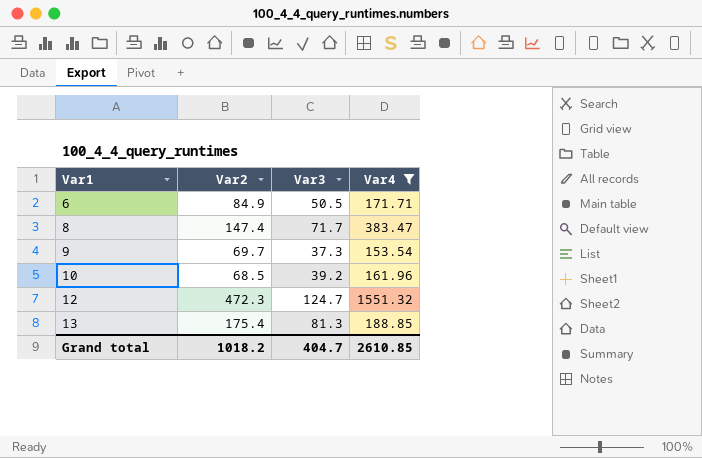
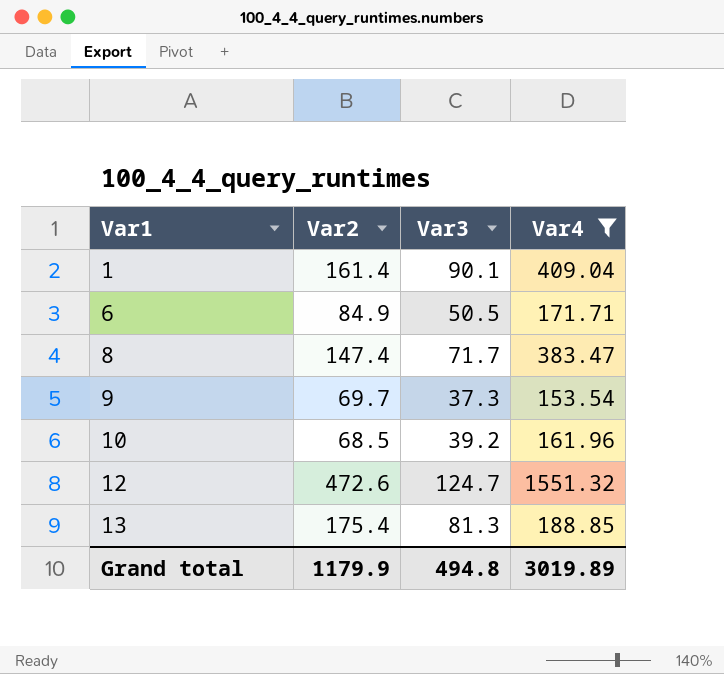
row 1: none -> 161.4 | 90.1 | 409.04
12 | Var2: 472.3 -> 472.6
Grand total | Var2: 1018.2 -> 1179.9
Grand total | Var3: 404.7 -> 494.8
Grand total | Var4: 2610.85 -> 3019.89

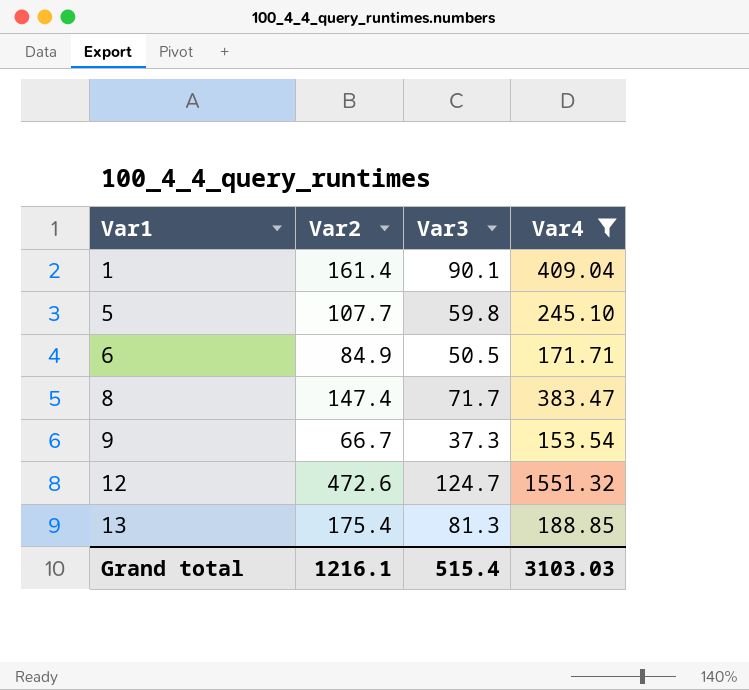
row 10: 68.5 | 39.2 | 161.96 -> none
row 5: none -> 107.7 | 59.8 | 245.10
9 | Var2: 69.7 -> 66.7
Grand total | Var2: 1179.9 -> 1216.1
Grand total | Var3: 494.8 -> 515.4
Grand total | Var4: 3019.89 -> 3103.03

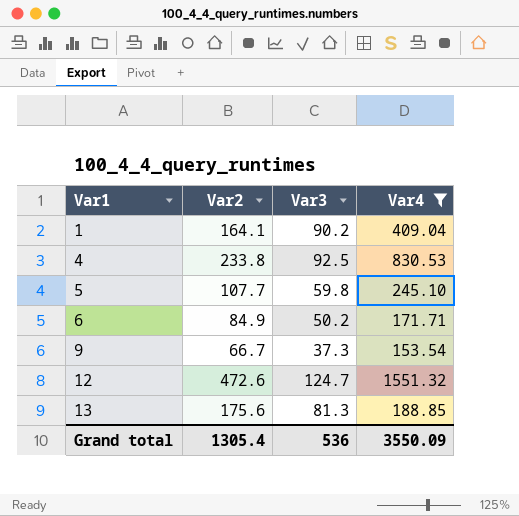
row 8: 147.4 | 71.7 | 383.47 -> none
1 | Var2: 161.4 -> 164.1
1 | Var3: 90.1 -> 90.2
row 4: none -> 233.8 | 92.5 | 830.53
6 | Var3: 50.5 -> 50.2
13 | Var2: 175.4 -> 175.6
Grand total | Var2: 1216.1 -> 1305.4
Grand total | Var3: 515.4 -> 536
Grand total | Var4: 3103.03 -> 3550.09

